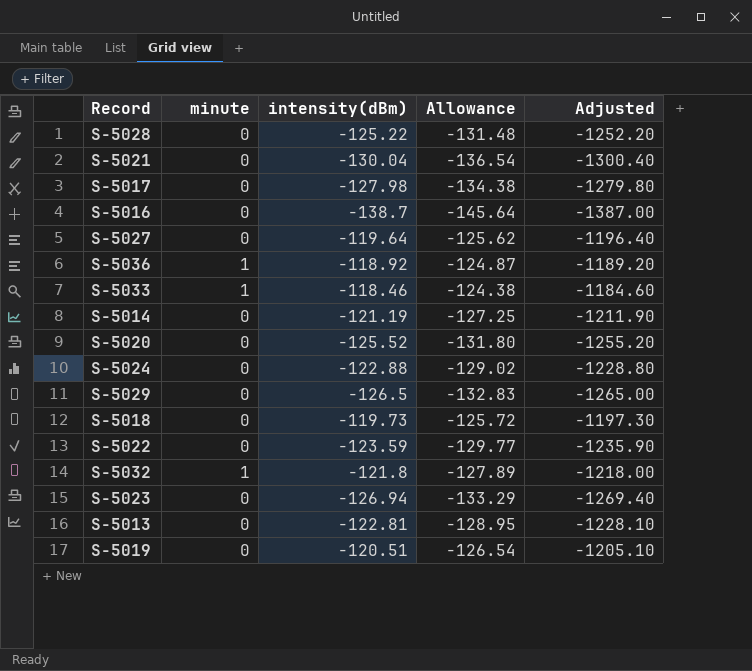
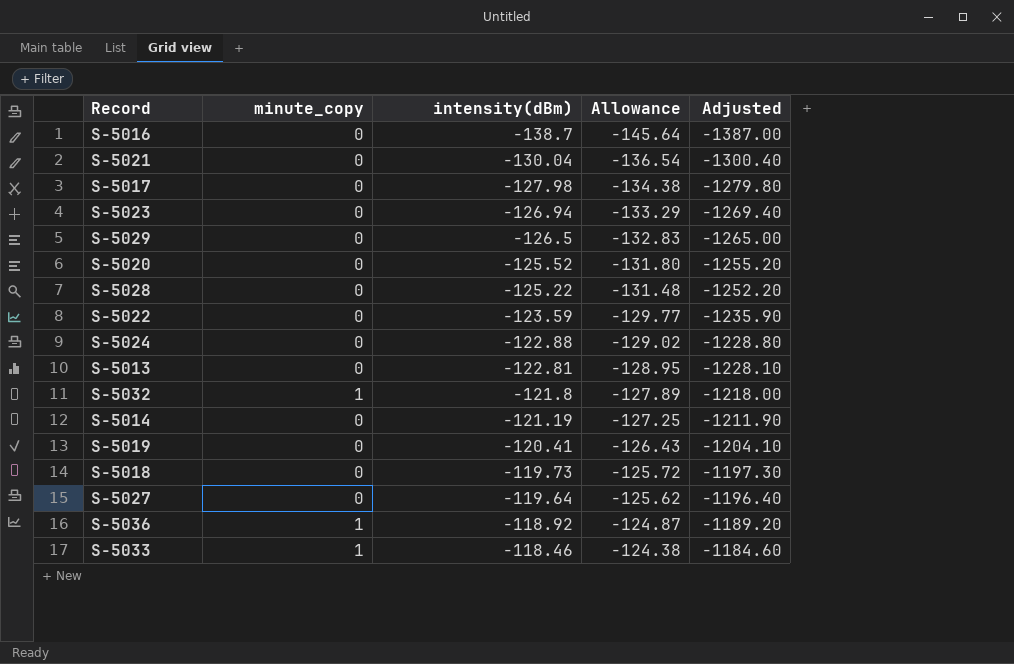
row order: none -> intensity(dBm) ascending
column name: minute -> minute_copy
S-5019 | intensity(dBm): -120.51 -> -120.41
S-5019 | Allowance: -126.54 -> -126.43
S-5019 | Adjusted: -1205.10 -> -1204.10

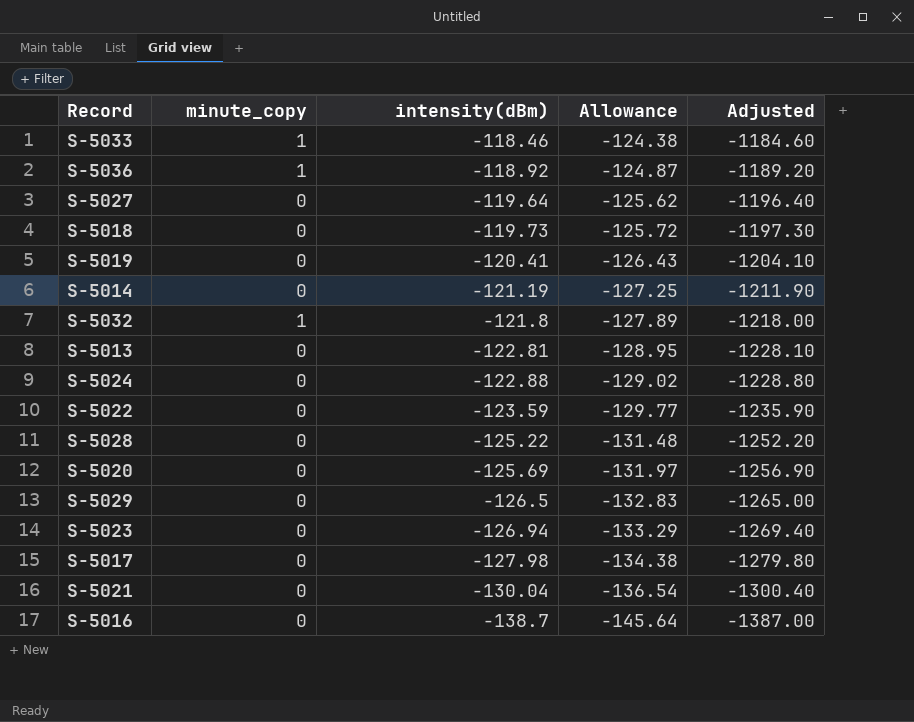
row order: intensity(dBm) ascending -> intensity(dBm) descending
S-5020 | intensity(dBm): -125.52 -> -125.69
S-5020 | Allowance: -131.80 -> -131.97
S-5020 | Adjusted: -1255.20 -> -1256.90

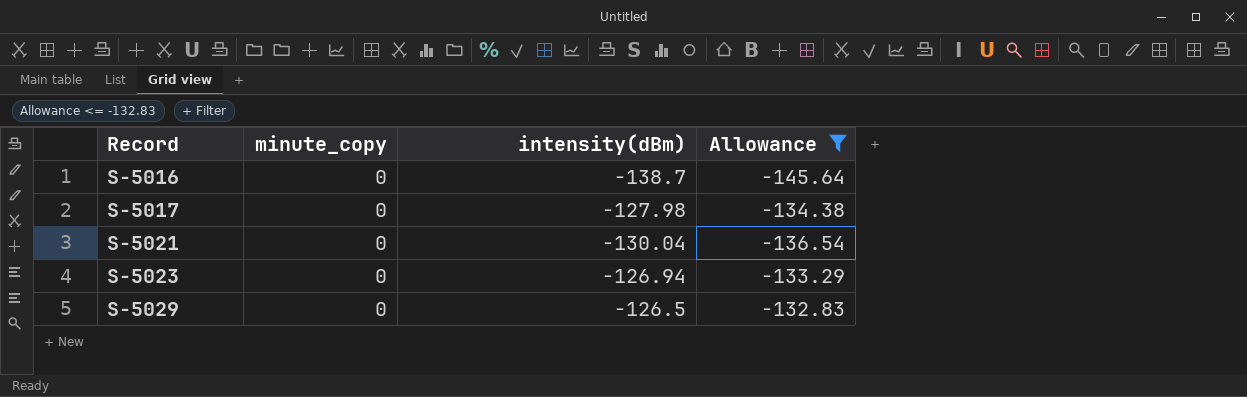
filter: none -> Allowance <= -132.83
row order: intensity(dBm) descending -> Record ascending
column Adjusted | formula: [intensity(dBm)] * 10 -> none

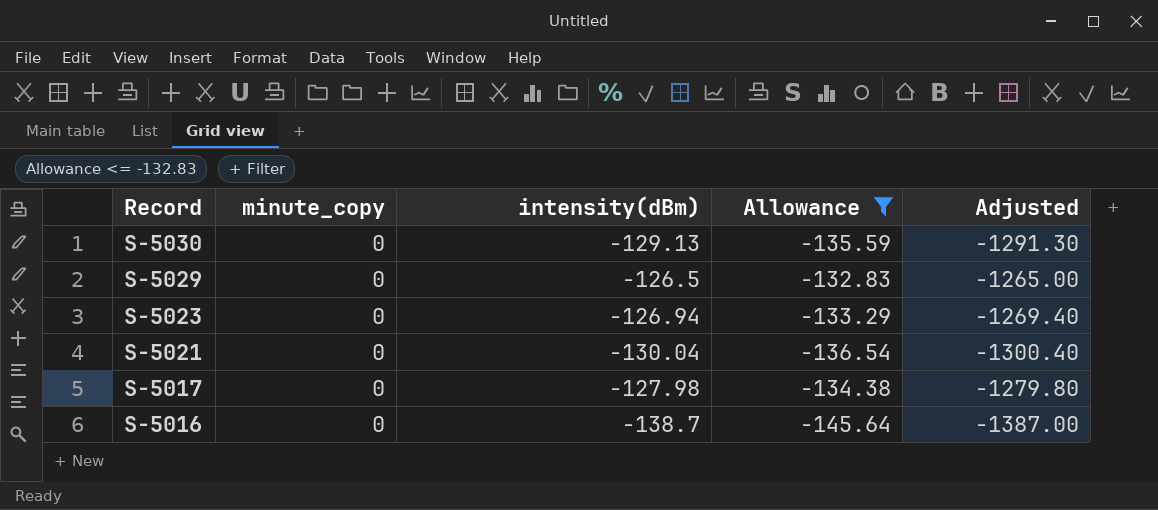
row order: Record ascending -> Record descending
column Adjusted | formula: none -> [intensity(dBm)] * 10
row S-5030: none -> 0 | -129.13 | -135.59 | -1291.30

